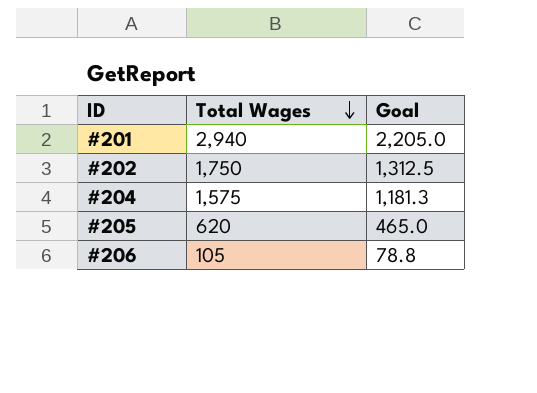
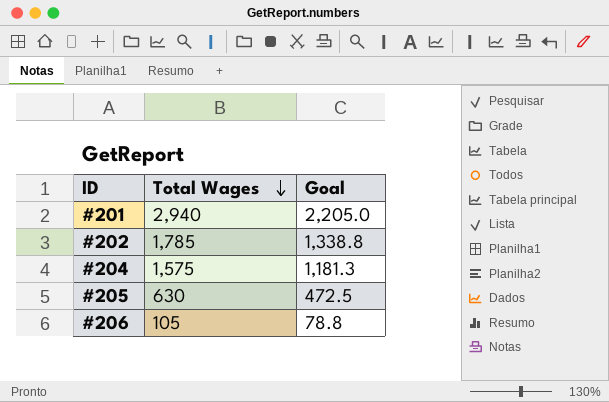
#202 | Total Wages: 1,750 -> 1,785
#202 | Goal: 1,312.5 -> 1,338.8
#205 | Total Wages: 620 -> 630
#205 | Goal: 465.0 -> 472.5

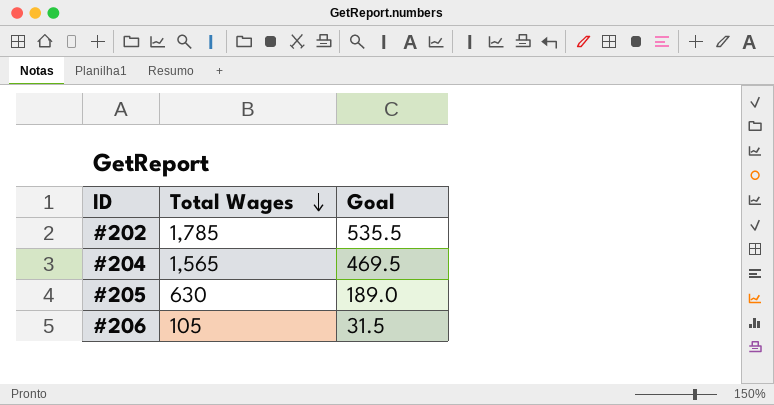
column Goal | formula: [Total Wages] * 0.75 -> [Total Wages] * 0.3
row #201: 2,940 | 2,205.0 -> none
#204 | Total Wages: 1,575 -> 1,565

